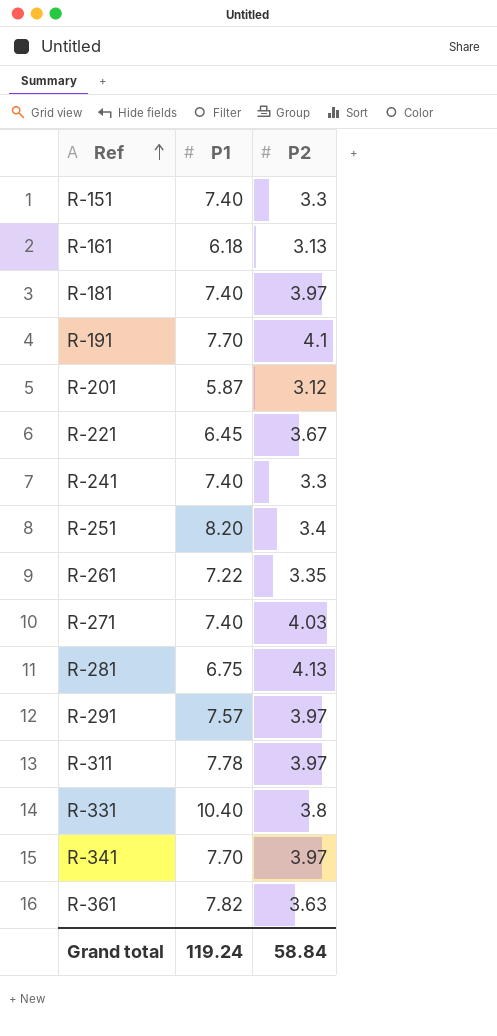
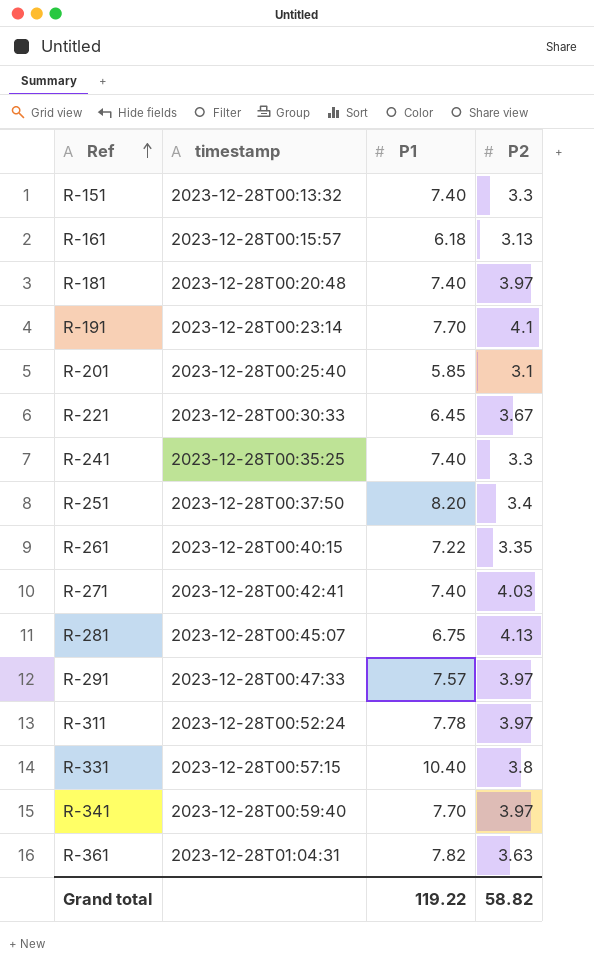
column timestamp | position: none -> 2
R-201 | P1: 5.87 -> 5.85
R-201 | P2: 3.12 -> 3.1
Grand total | P1: 119.24 -> 119.22
Grand total | P2: 58.84 -> 58.82

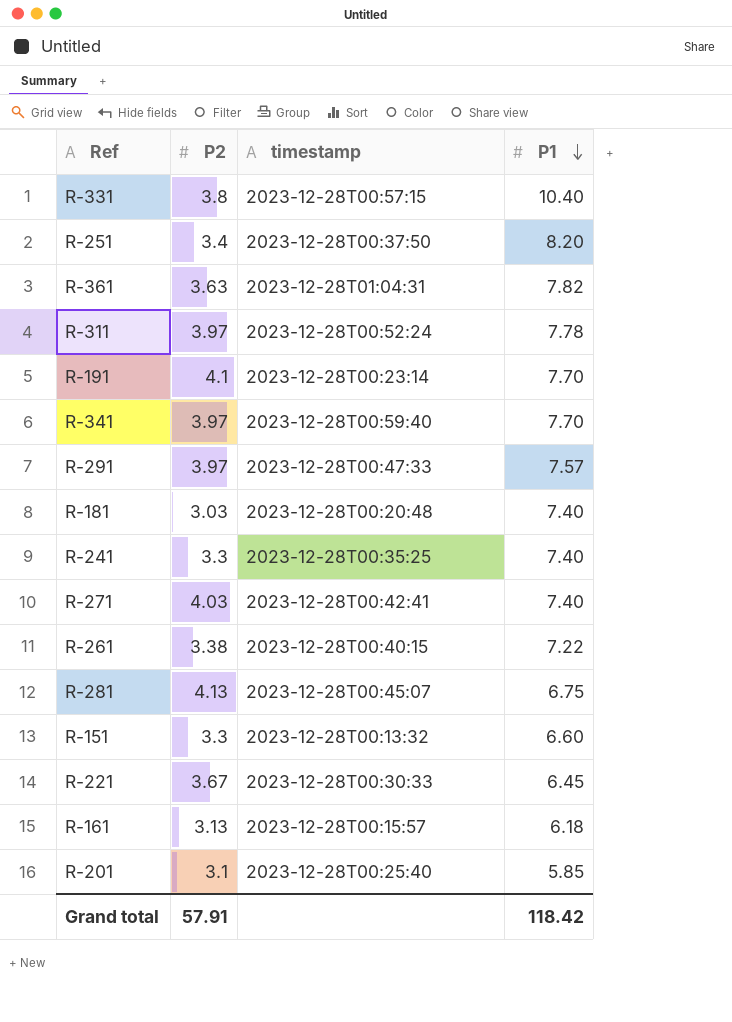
row order: Ref ascending -> P1 descending
column P2 | position: 4 -> 2
R-181 | P2: 3.97 -> 3.03
R-261 | P2: 3.35 -> 3.38
R-151 | P1: 7.40 -> 6.60
Grand total | P2: 58.82 -> 57.91
Grand total | P1: 119.22 -> 118.42

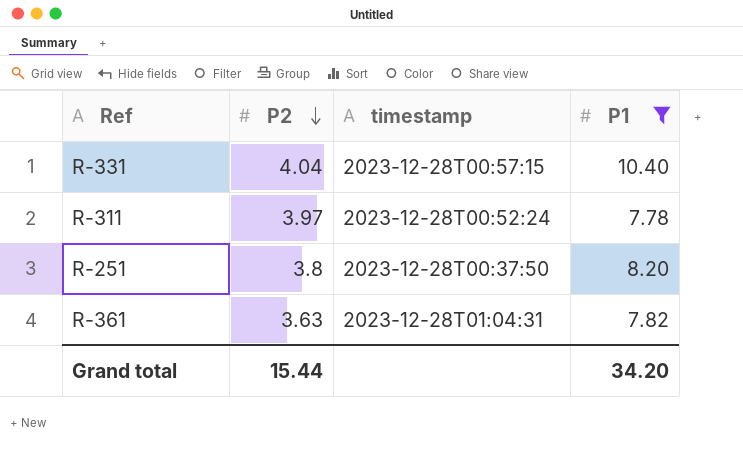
filter: none -> P1 >= 7.78
row order: P1 descending -> P2 descending
R-331 | P2: 3.8 -> 4.04
R-251 | P2: 3.4 -> 3.8
Grand total | P2: 57.91 -> 15.44
Grand total | P1: 118.42 -> 34.20

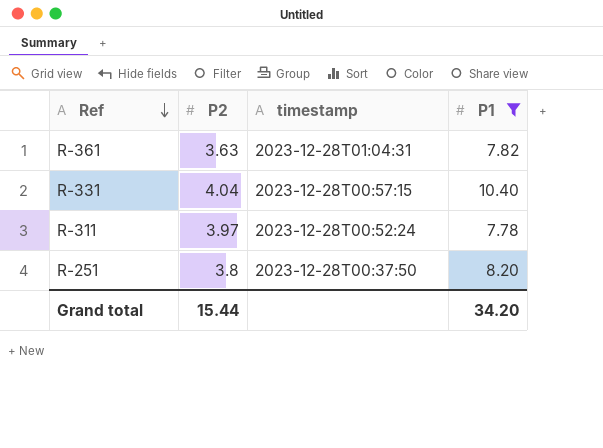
row order: P2 descending -> Ref descending

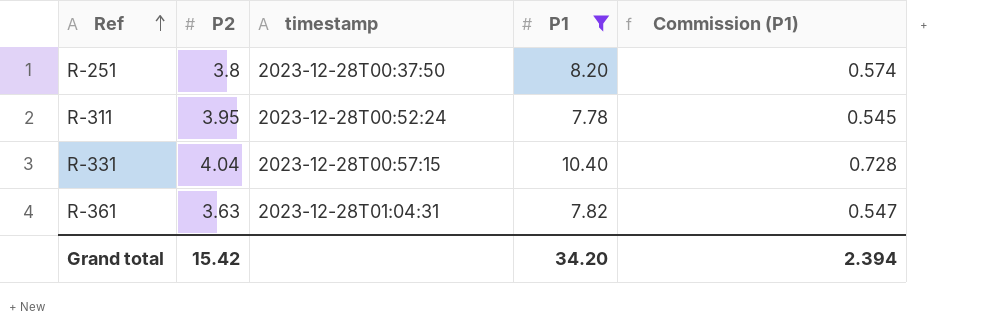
row order: Ref descending -> Ref ascending
column Commission (P1) | formula: none -> [P1] * 0.07
R-311 | P2: 3.97 -> 3.95
Grand total | P2: 15.44 -> 15.42

